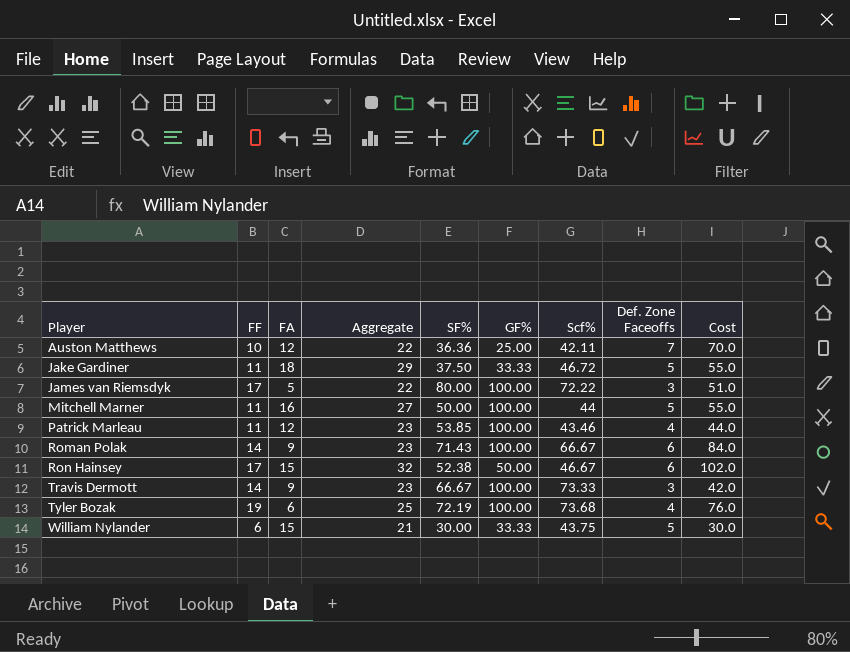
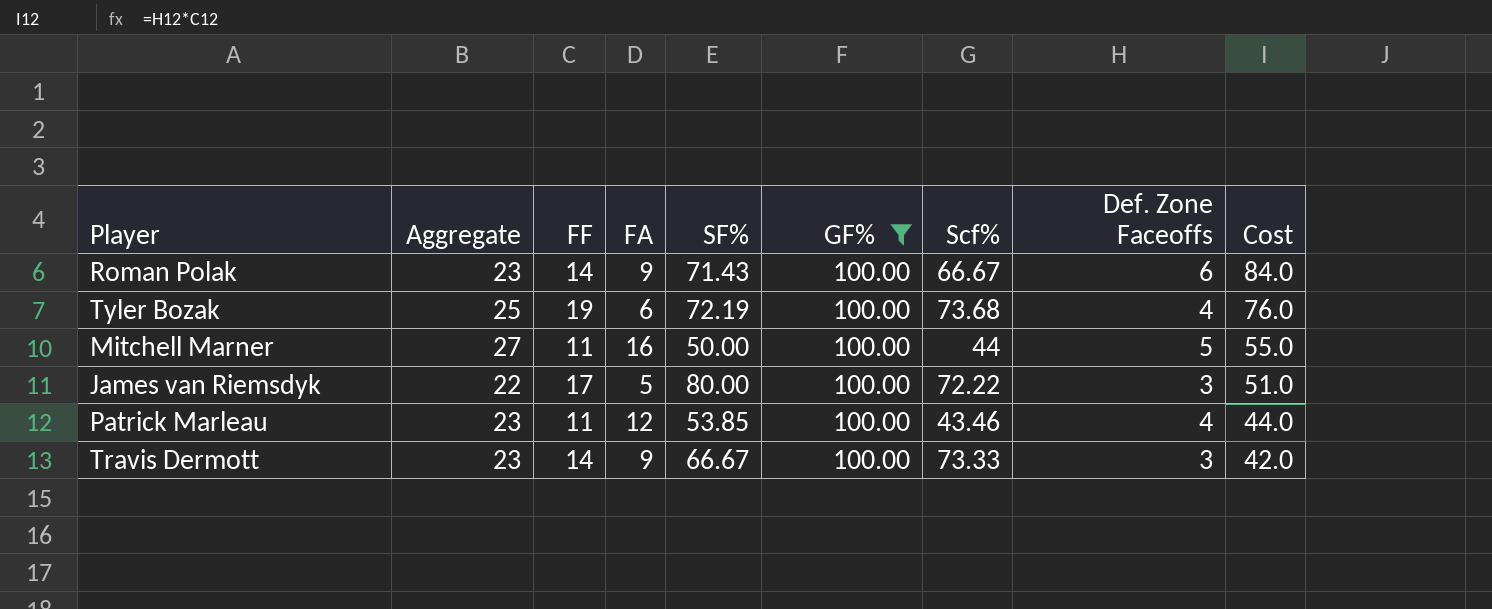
filter: none -> GF% = 100.00
row order: Player ascending -> Cost descending
column Aggregate | position: 4 -> 2

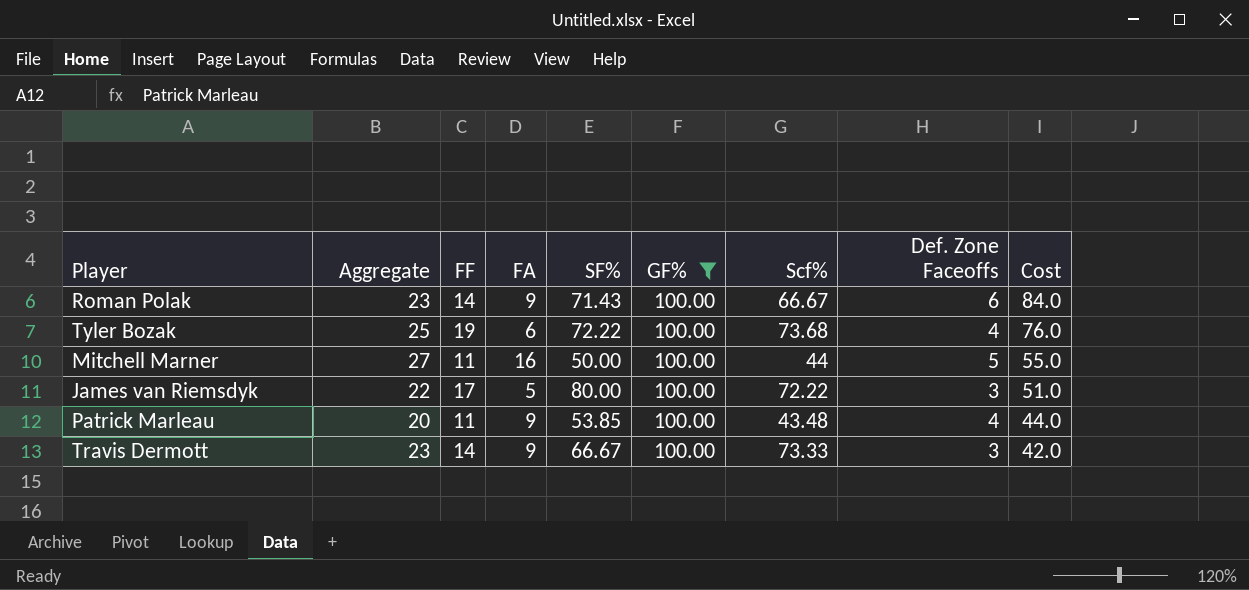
Tyler Bozak | SF%: 72.19 -> 72.22
Patrick Marleau | Aggregate: 23 -> 20
Patrick Marleau | FA: 12 -> 9
Patrick Marleau | Scf%: 43.46 -> 43.48

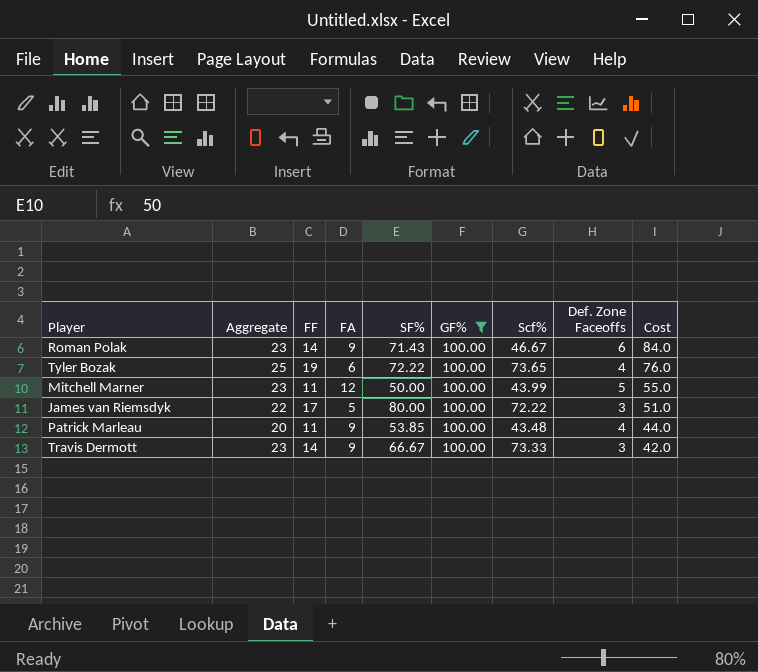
Roman Polak | Scf%: 66.67 -> 46.67
Tyler Bozak | Scf%: 73.68 -> 73.65
Mitchell Marner | Aggregate: 27 -> 23
Mitchell Marner | FA: 16 -> 12
Mitchell Marner | Scf%: 44 -> 43.99

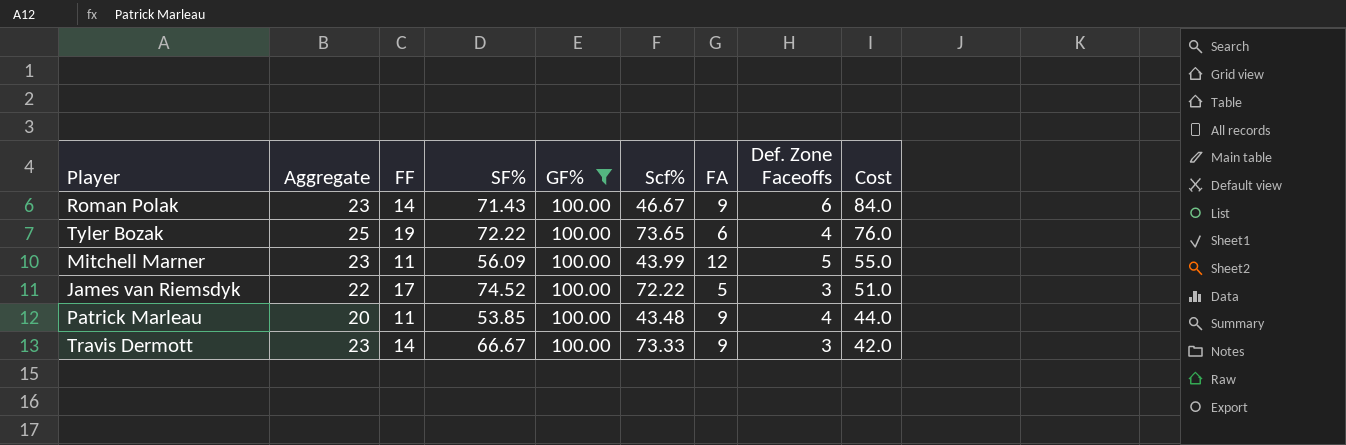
column FA | position: 4 -> 7
Mitchell Marner | SF%: 50.00 -> 56.09
James van Riemsdyk | SF%: 80.00 -> 74.52

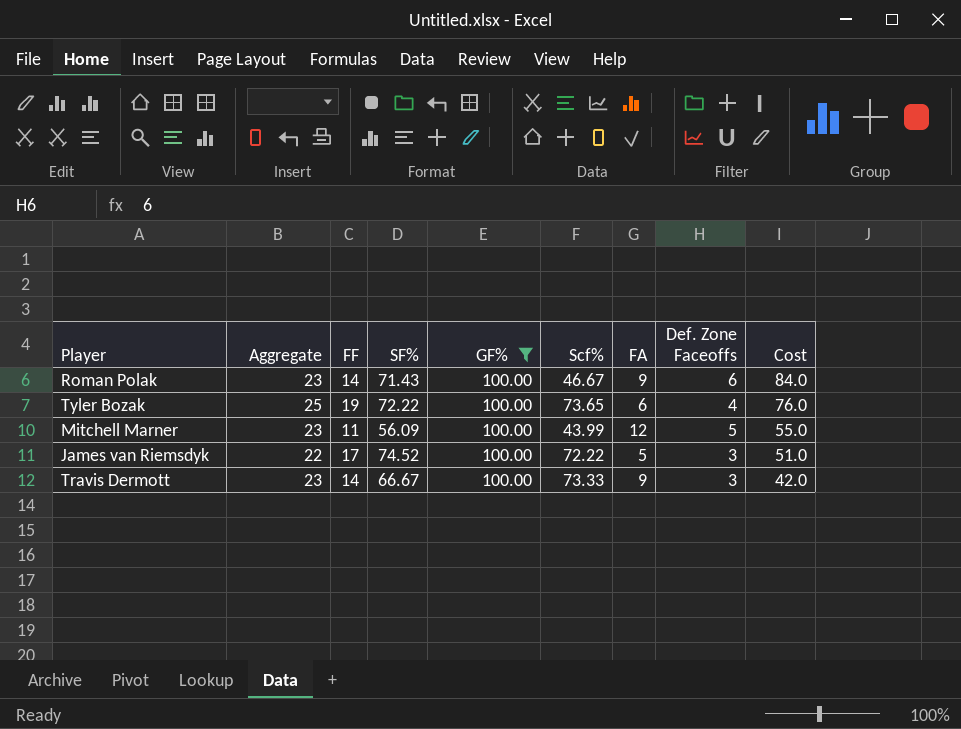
row Patrick Marleau: 20 | 11 | 53.85 | 100.00 | 43.48 | 9 | 4 | 44.0 -> none

